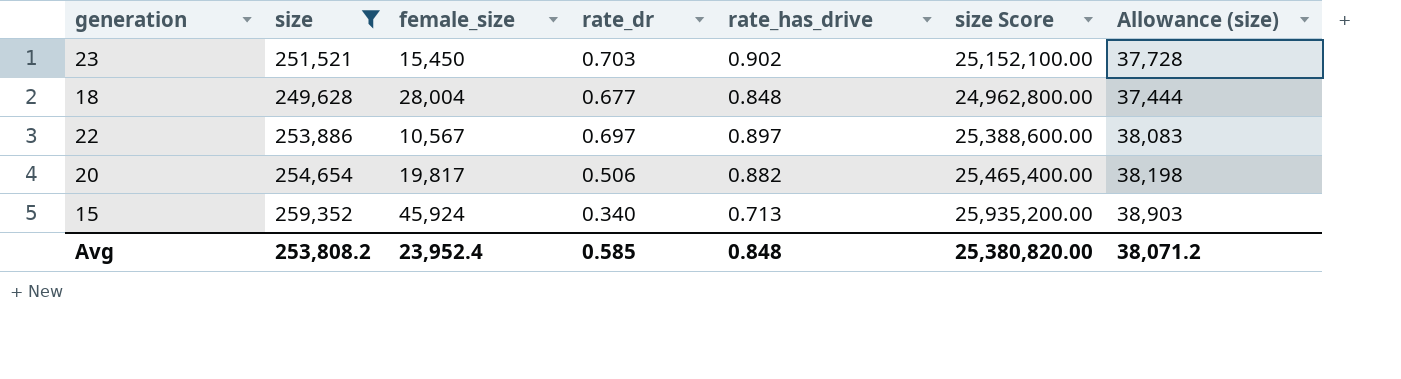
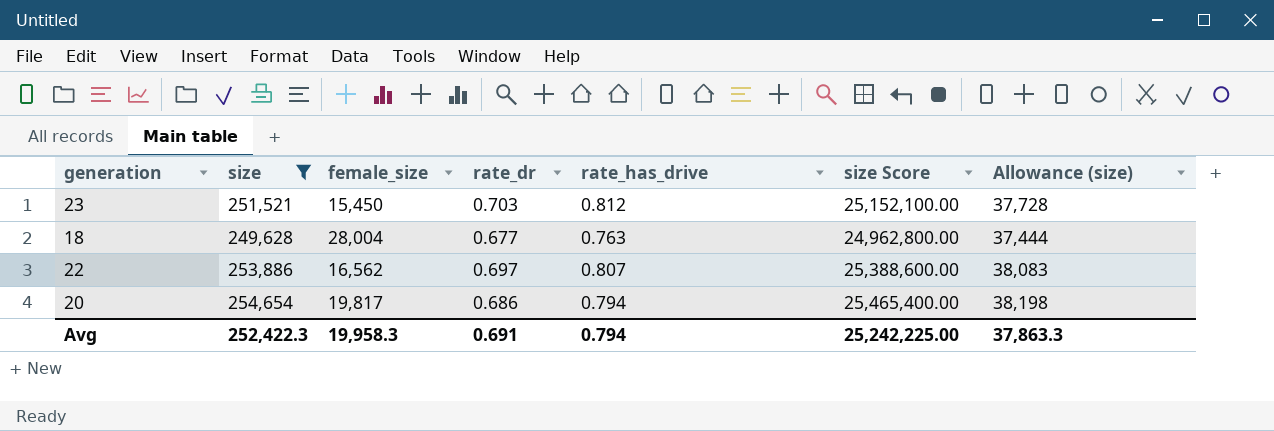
row 15: 259,352 | 45,924 | 0.340 | 0.713 | 25,935,200.00 | 38,903 -> none
23 | rate_has_drive: 0.902 -> 0.812
18 | rate_has_drive: 0.848 -> 0.763
22 | female_size: 10,567 -> 16,562
22 | rate_has_drive: 0.897 -> 0.807
20 | rate_dr: 0.506 -> 0.686
20 | rate_has_drive: 0.882 -> 0.794
Avg | size: 253,808.2 -> 252,422.3
Avg | female_size: 23,952.4 -> 19,958.3
Avg | rate_dr: 0.585 -> 0.691
Avg | rate_has_drive: 0.848 -> 0.794
Avg | size Score: 25,380,820.00 -> 25,242,225.00
Avg | Allowance (size): 38,071.2 -> 37,863.3

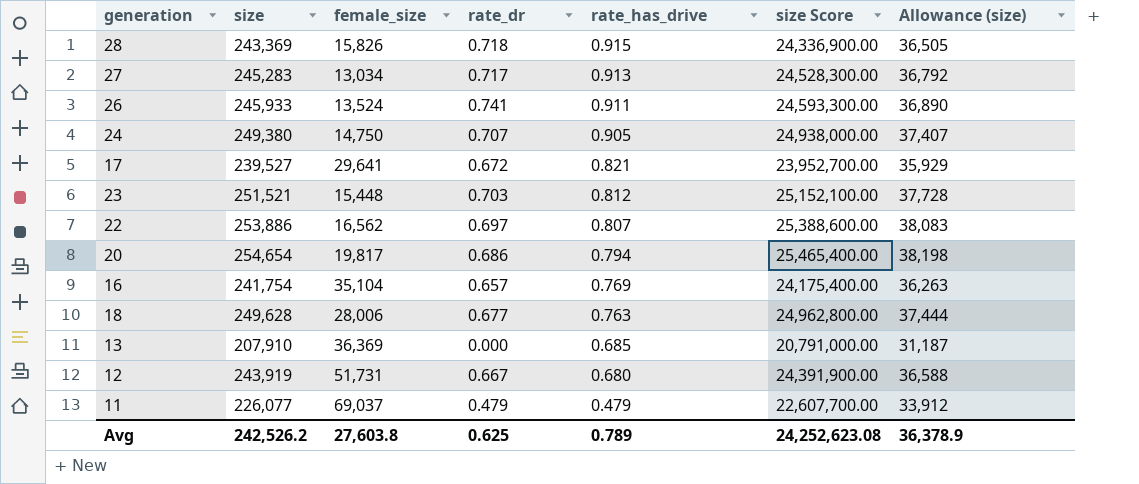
filter: size >= 249,628 -> none
row order: none -> rate_has_drive descending
23 | female_size: 15,450 -> 15,448
18 | female_size: 28,004 -> 28,006
Avg | size: 252,422.3 -> 242,526.2
Avg | female_size: 19,958.3 -> 27,603.8
Avg | rate_dr: 0.691 -> 0.625
Avg | rate_has_drive: 0.794 -> 0.789
Avg | size Score: 25,242,225.00 -> 24,252,623.08
Avg | Allowance (size): 37,863.3 -> 36,378.9

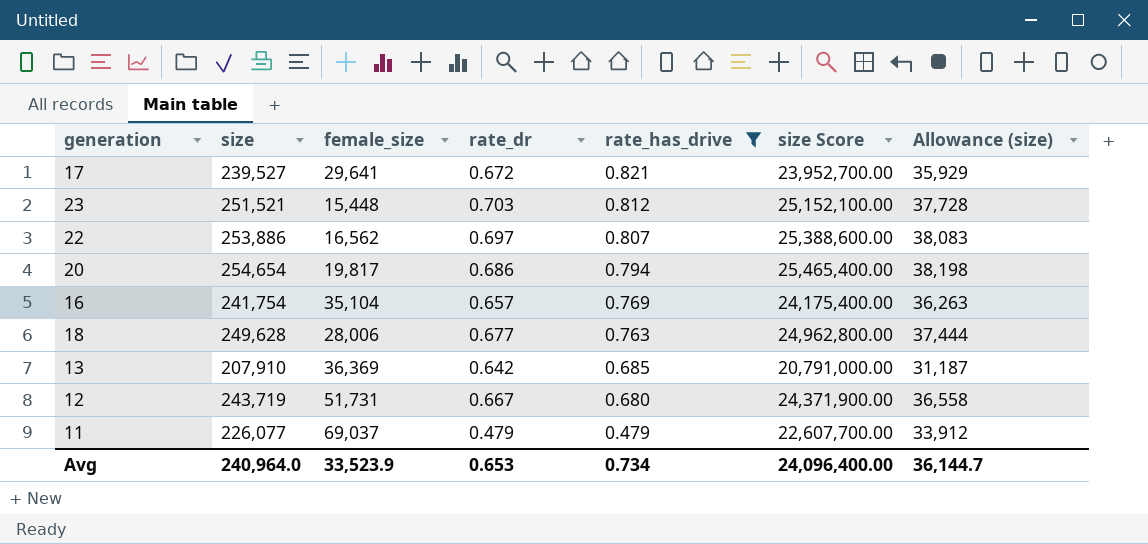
filter: none -> rate_has_drive <= 0.821
13 | rate_dr: 0.000 -> 0.642
12 | size: 243,919 -> 243,719
12 | size Score: 24,391,900.00 -> 24,371,900.00
12 | Allowance (size): 36,588 -> 36,558
Avg | size: 242,526.2 -> 240,964.0
Avg | female_size: 27,603.8 -> 33,523.9
Avg | rate_dr: 0.625 -> 0.653
Avg | rate_has_drive: 0.789 -> 0.734
Avg | size Score: 24,252,623.08 -> 24,096,400.00
Avg | Allowance (size): 36,378.9 -> 36,144.7

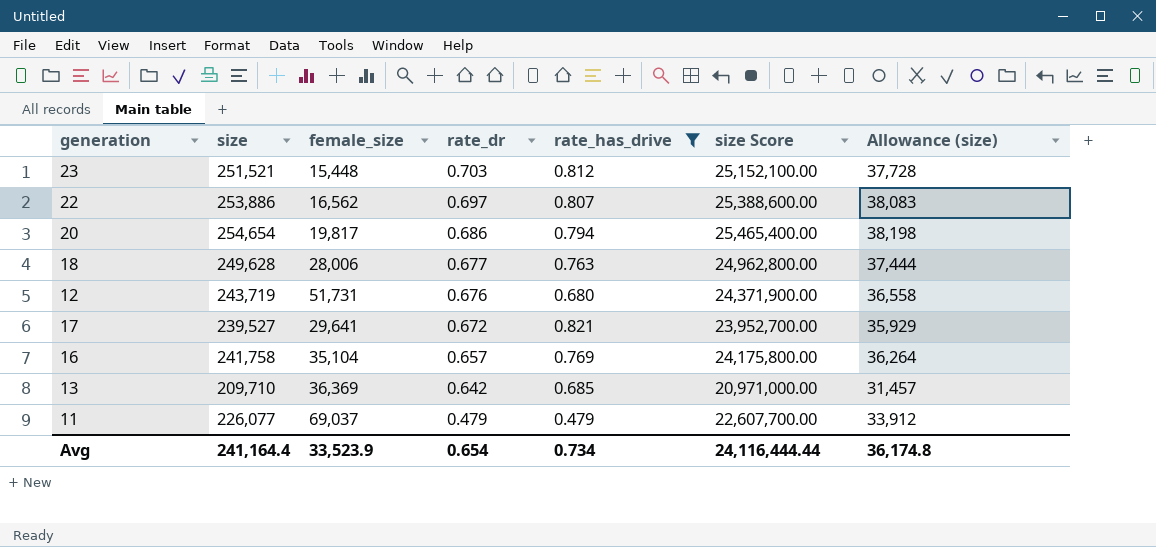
row order: rate_has_drive descending -> rate_dr descending
12 | rate_dr: 0.667 -> 0.676
16 | size: 241,754 -> 241,758
16 | size Score: 24,175,400.00 -> 24,175,800.00
16 | Allowance (size): 36,263 -> 36,264
13 | size: 207,910 -> 209,710
13 | size Score: 20,791,000.00 -> 20,971,000.00
13 | Allowance (size): 31,187 -> 31,457
Avg | size: 240,964.0 -> 241,164.4
Avg | rate_dr: 0.653 -> 0.654
Avg | size Score: 24,096,400.00 -> 24,116,444.44
Avg | Allowance (size): 36,144.7 -> 36,174.8

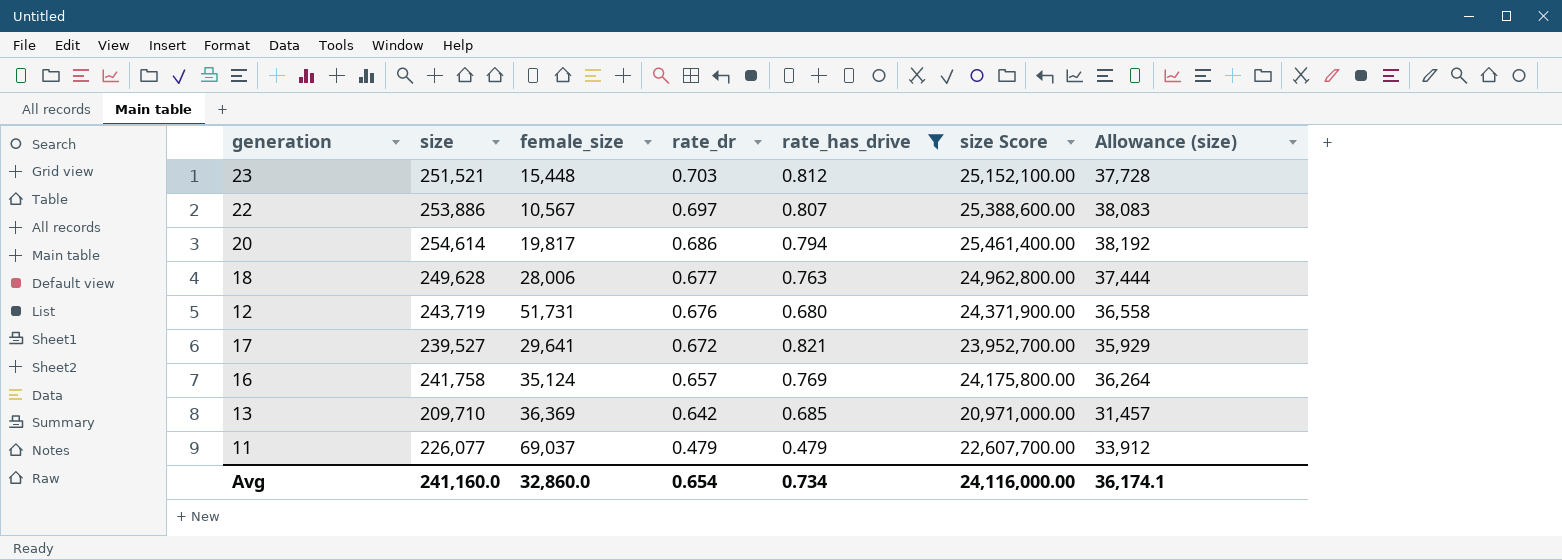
22 | female_size: 16,562 -> 10,567
20 | size: 254,654 -> 254,614
20 | size Score: 25,465,400.00 -> 25,461,400.00
20 | Allowance (size): 38,198 -> 38,192
16 | female_size: 35,104 -> 35,124
Avg | size: 241,164.4 -> 241,160.0
Avg | female_size: 33,523.9 -> 32,860.0
Avg | size Score: 24,116,444.44 -> 24,116,000.00
Avg | Allowance (size): 36,174.8 -> 36,174.1

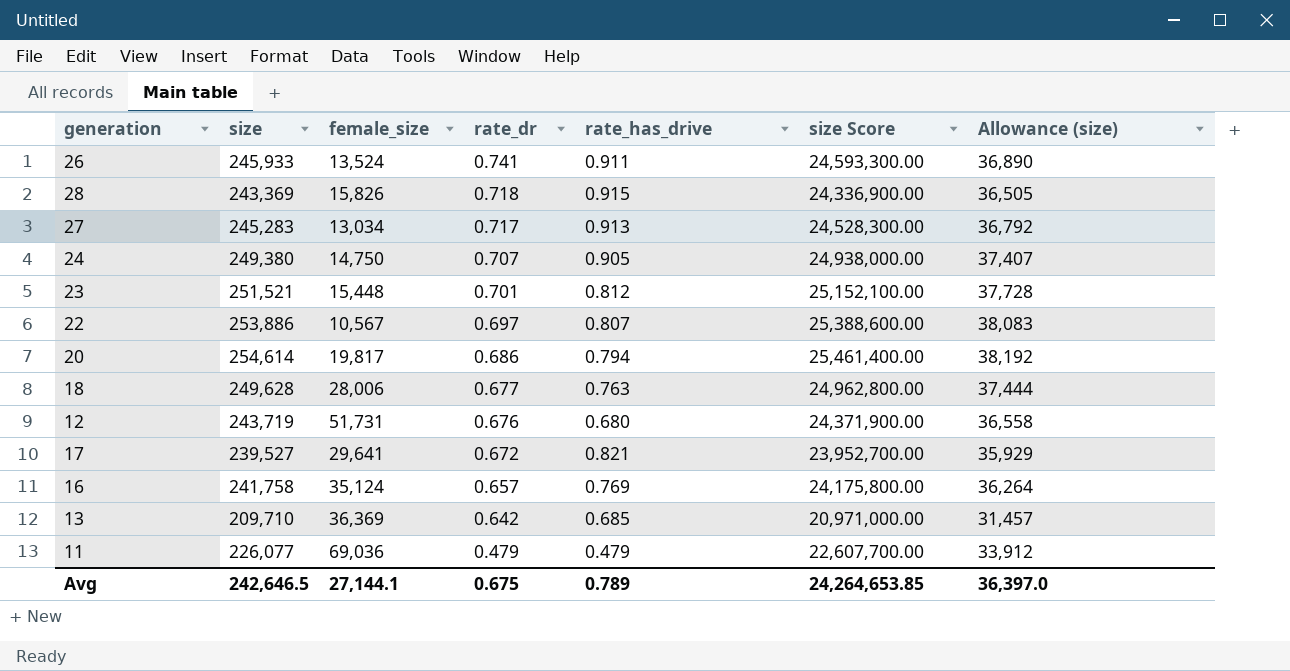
filter: rate_has_drive <= 0.821 -> none
23 | rate_dr: 0.703 -> 0.701
11 | female_size: 69,037 -> 69,036
Avg | size: 241,160.0 -> 242,646.5
Avg | female_size: 32,860.0 -> 27,144.1
Avg | rate_dr: 0.654 -> 0.675
Avg | rate_has_drive: 0.734 -> 0.789
Avg | size Score: 24,116,000.00 -> 24,264,653.85
Avg | Allowance (size): 36,174.1 -> 36,397.0

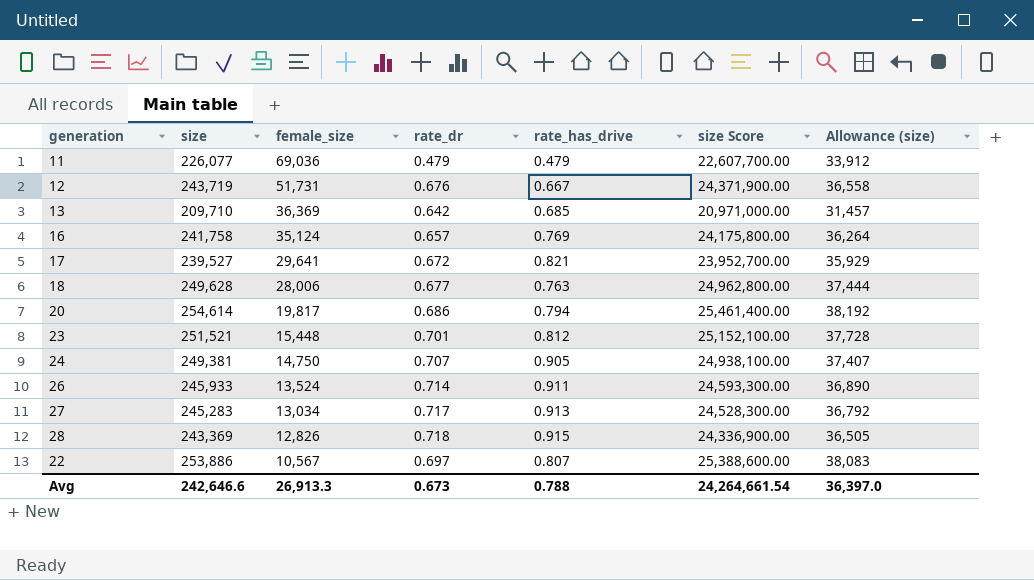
row order: rate_dr descending -> female_size descending
12 | rate_has_drive: 0.680 -> 0.667
24 | size: 249,380 -> 249,381
24 | size Score: 24,938,000.00 -> 24,938,100.00
26 | rate_dr: 0.741 -> 0.714
28 | female_size: 15,826 -> 12,826
Avg | size: 242,646.5 -> 242,646.6
Avg | female_size: 27,144.1 -> 26,913.3
Avg | rate_dr: 0.675 -> 0.673
Avg | rate_has_drive: 0.789 -> 0.788
Avg | size Score: 24,264,653.85 -> 24,264,661.54

